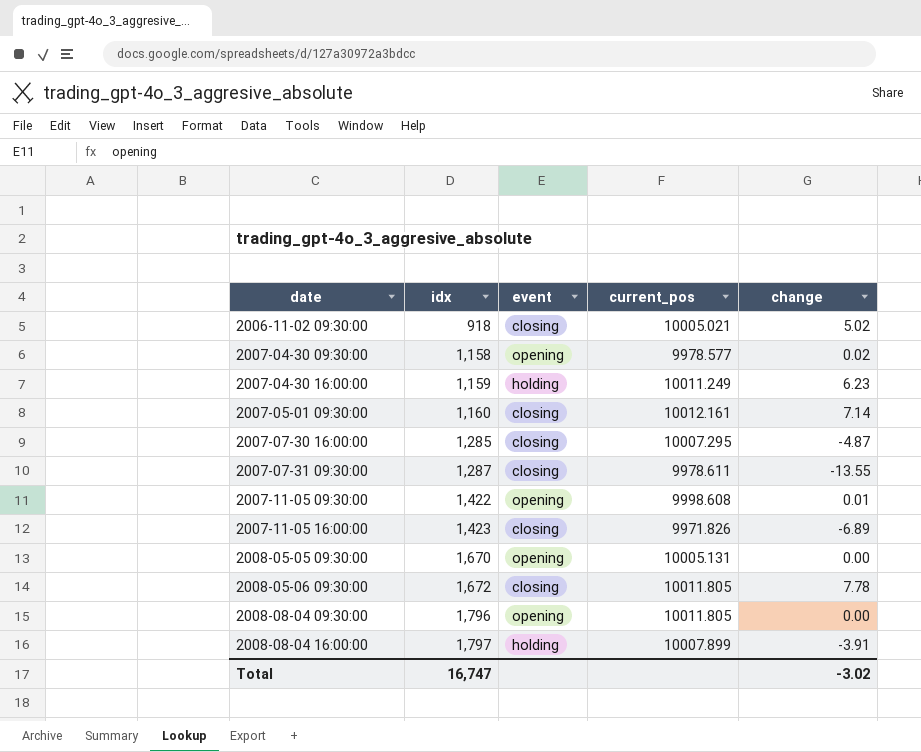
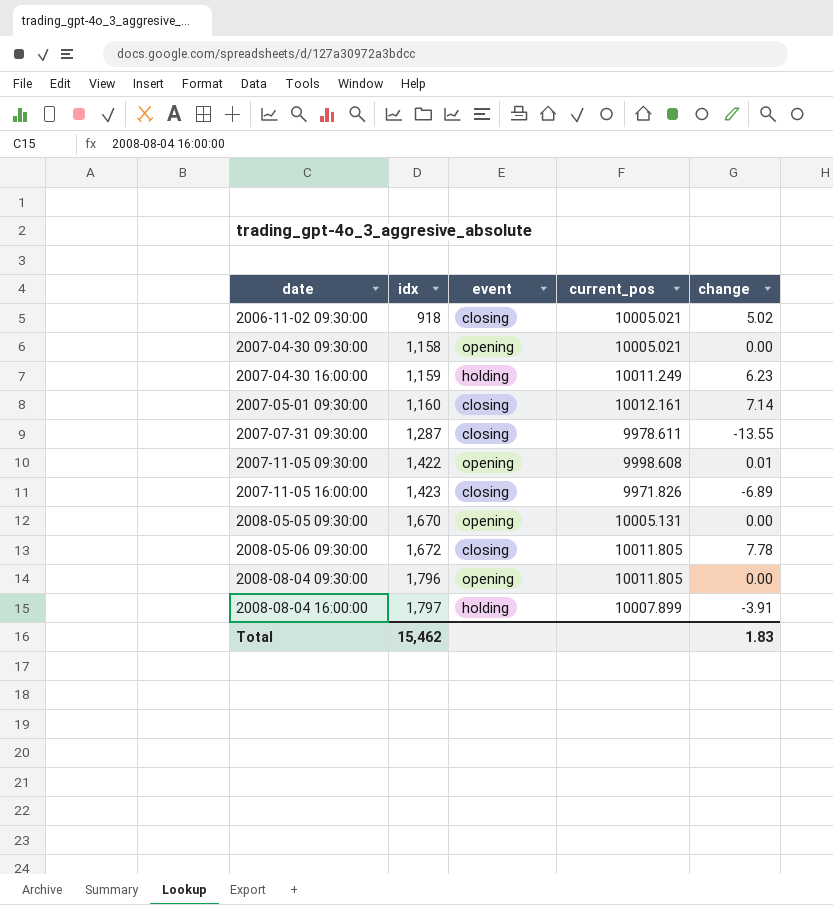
row 2007-07-30 16:00:00: 1,285 | closing | 10007.295 | -4.87 -> none
2007-04-30 09:30:00 | current_pos: 9978.577 -> 10005.021
2007-04-30 09:30:00 | change: 0.02 -> 0.00
Total | idx: 16,747 -> 15,462
Total | change: -3.02 -> 1.83

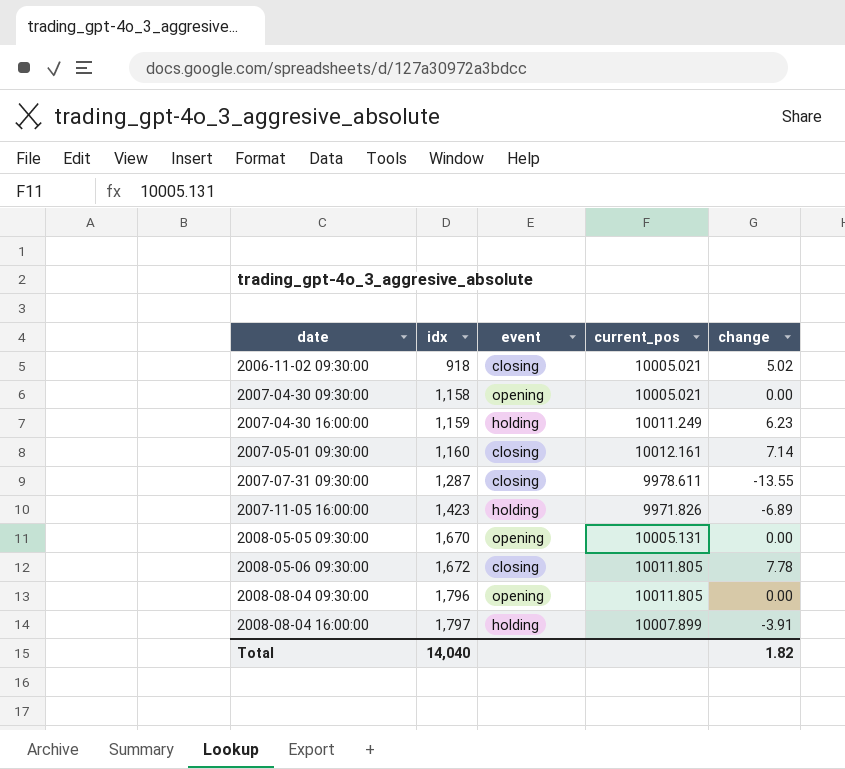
row 2007-11-05 09:30:00: 1,422 | opening | 9998.608 | 0.01 -> none
2007-11-05 16:00:00 | event: closing -> holding
Total | idx: 15,462 -> 14,040
Total | change: 1.83 -> 1.82

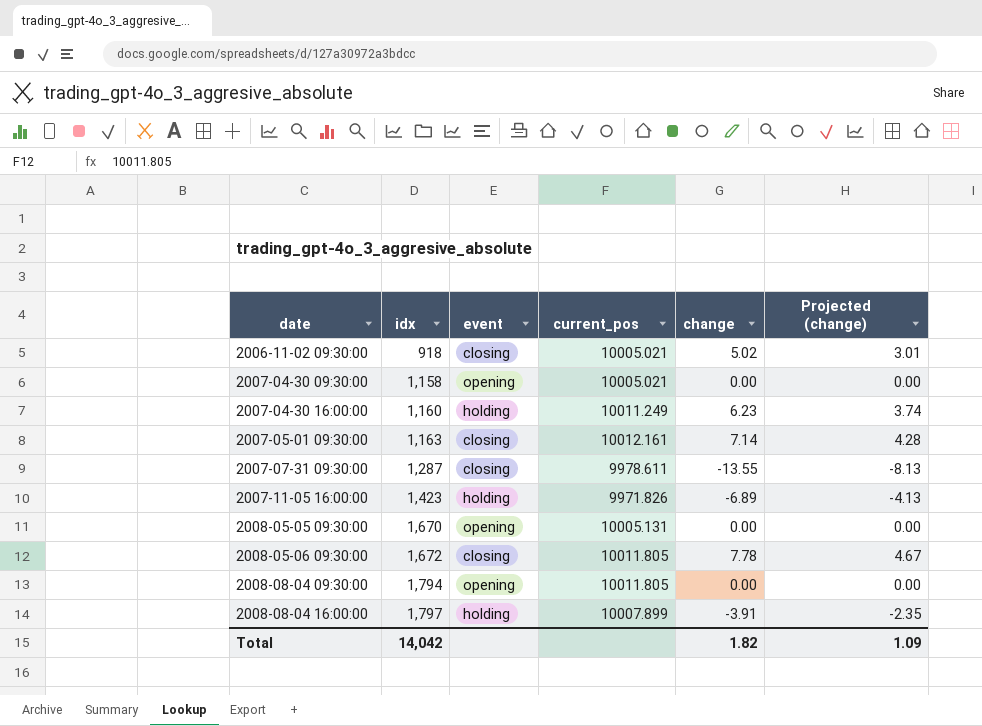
column Projected (change) | formula: none -> [change] * 0.6
2007-04-30 16:00:00 | idx: 1,159 -> 1,160
2007-05-01 09:30:00 | idx: 1,160 -> 1,163
2008-08-04 09:30:00 | idx: 1,796 -> 1,794
Total | idx: 14,040 -> 14,042

